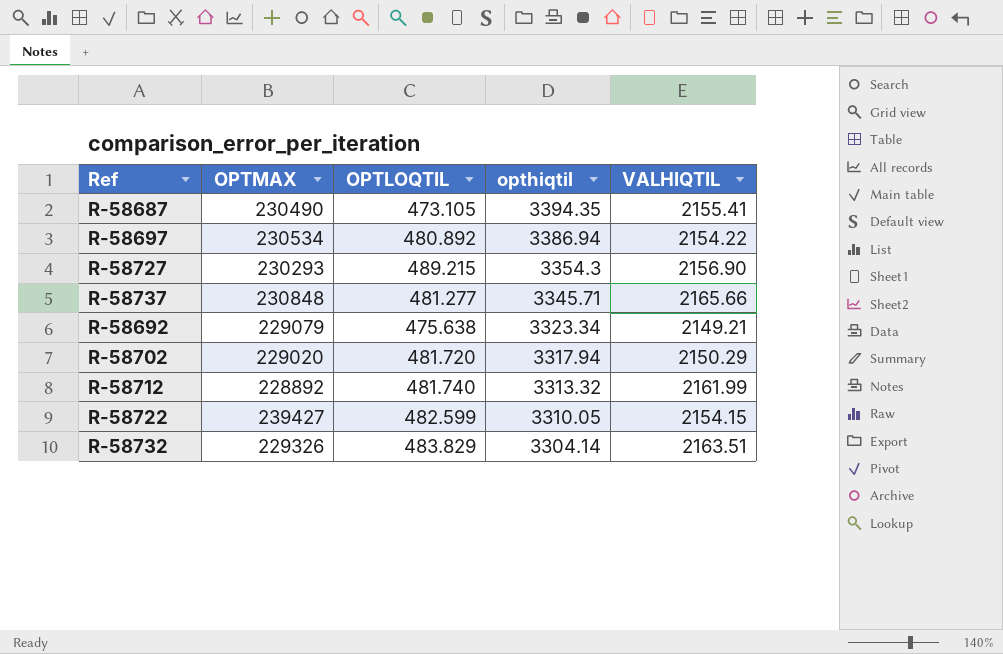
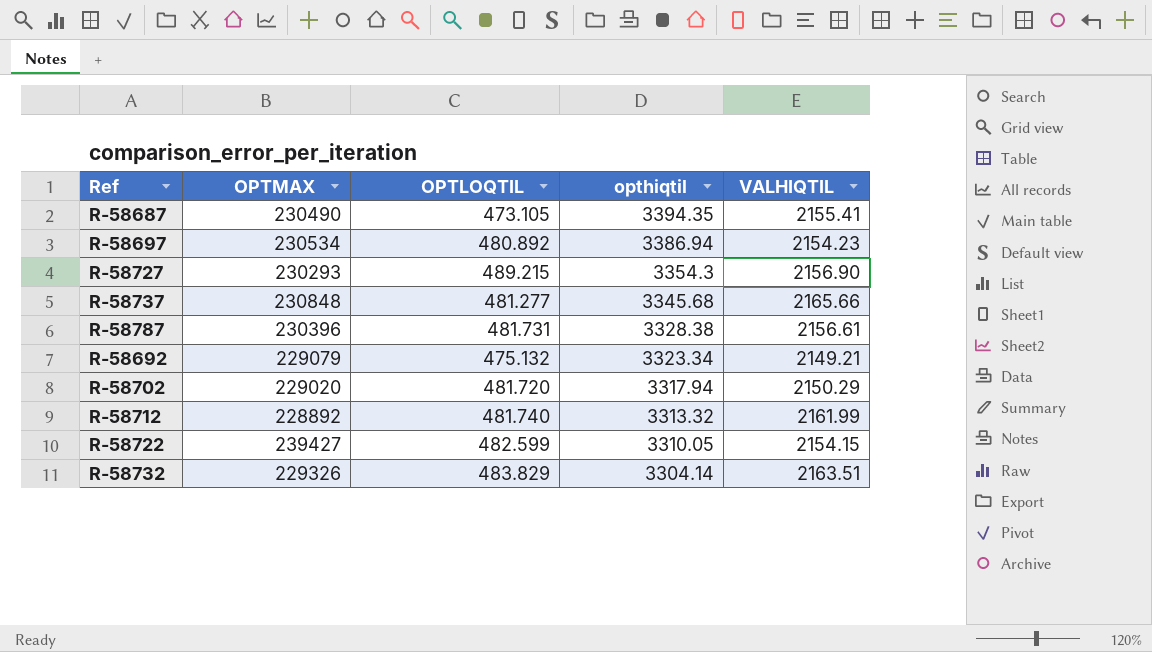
R-58697 | VALHIQTIL: 2154.22 -> 2154.23
R-58737 | opthiqtil: 3345.71 -> 3345.68
row R-58787: none -> 230396 | 481.731 | 3328.38 | 2156.61
R-58692 | OPTLOQTIL: 475.638 -> 475.132

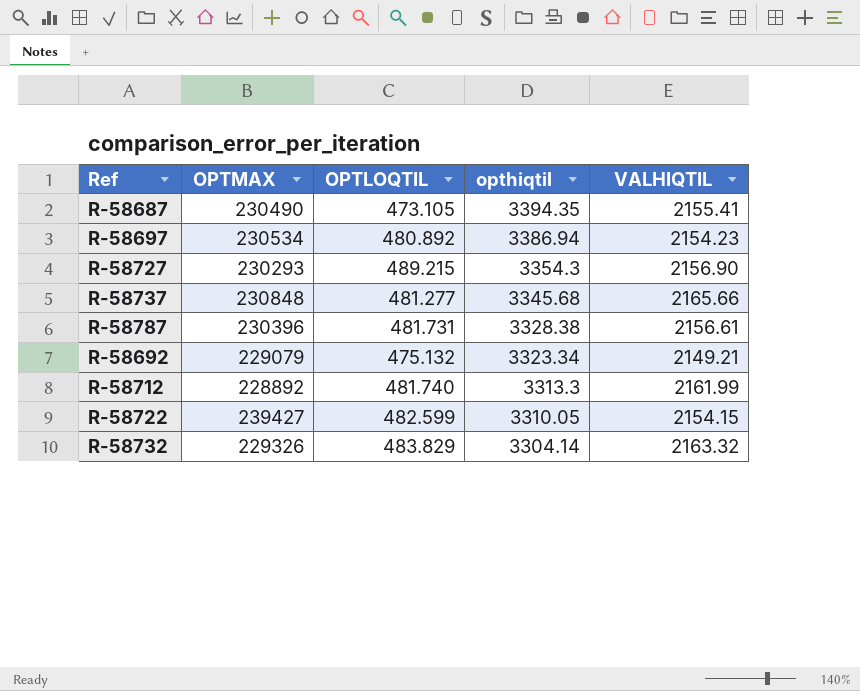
row R-58702: 229020 | 481.720 | 3317.94 | 2150.29 -> none
R-58712 | opthiqtil: 3313.32 -> 3313.3
R-58732 | VALHIQTIL: 2163.51 -> 2163.32

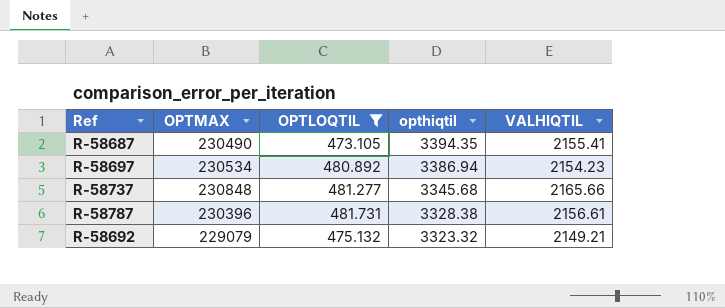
filter: none -> OPTLOQTIL <= 481.731
R-58692 | opthiqtil: 3323.34 -> 3323.32

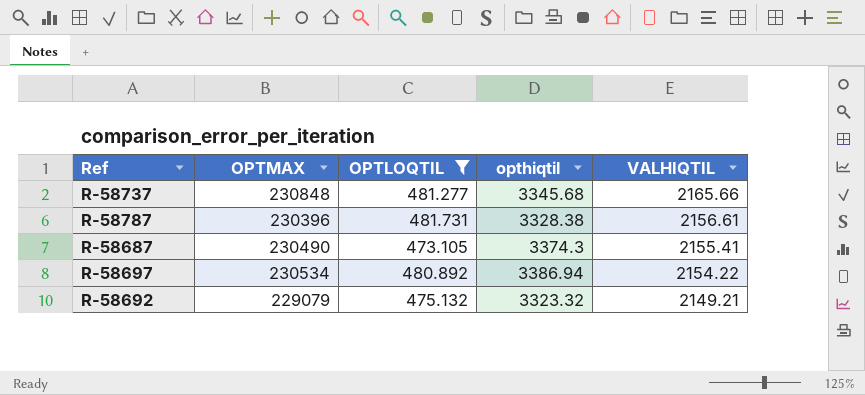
row order: opthiqtil descending -> VALHIQTIL descending
R-58687 | opthiqtil: 3394.35 -> 3374.3
R-58697 | VALHIQTIL: 2154.23 -> 2154.22

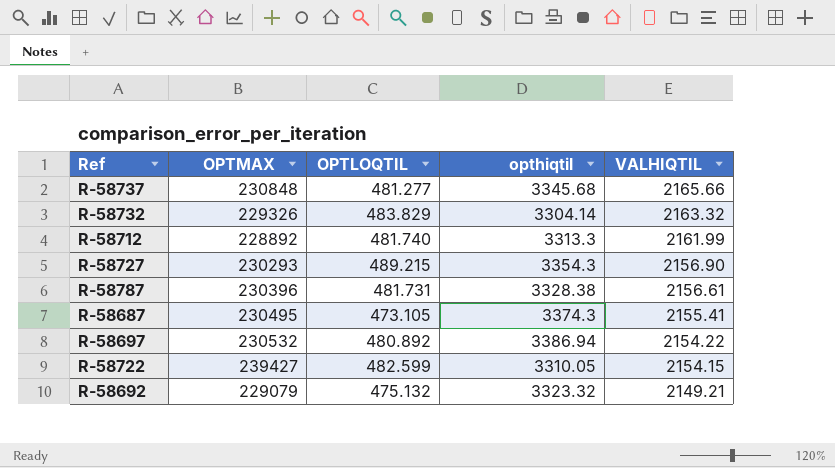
filter: OPTLOQTIL <= 481.731 -> none
R-58687 | OPTMAX: 230490 -> 230495
R-58697 | OPTMAX: 230534 -> 230532

